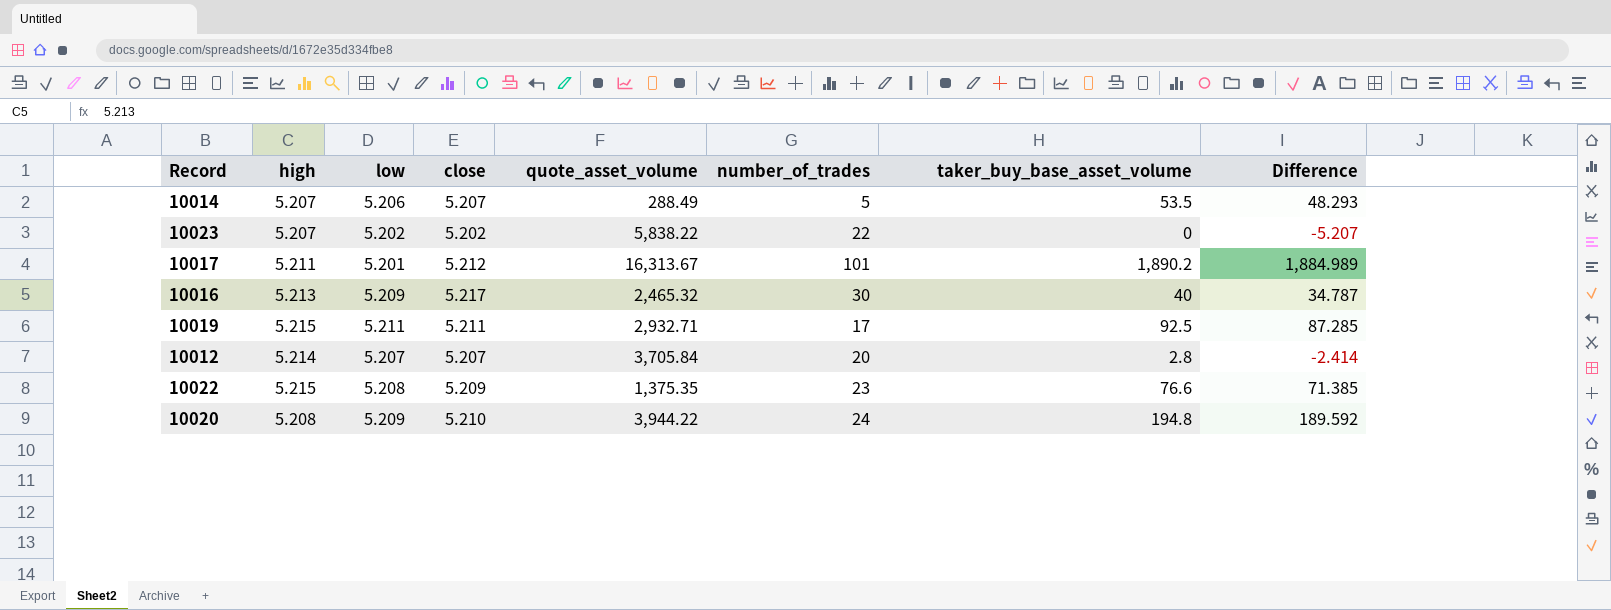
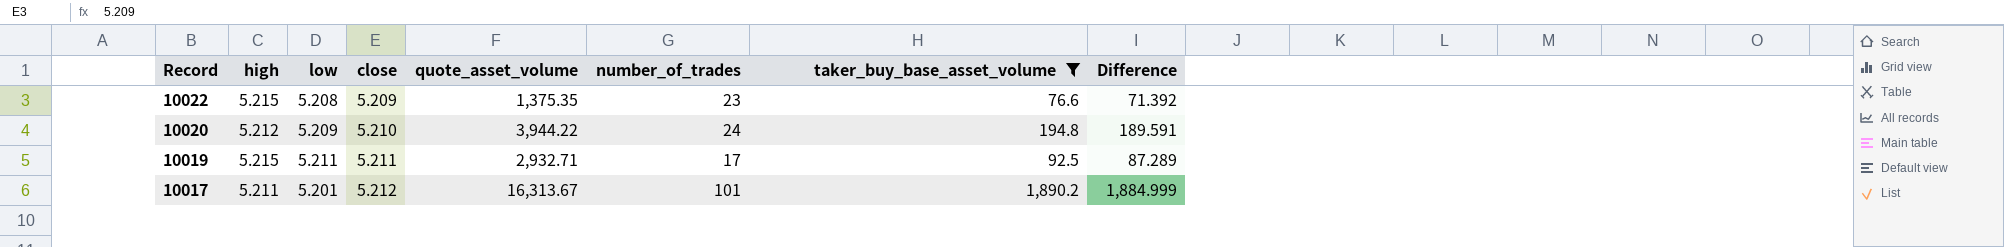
filter: none -> taker_buy_base_asset_volume >= 76.6
row order: none -> Record descending
column Difference | formula: [taker_buy_base_asset_volume] - [high] -> [taker_buy_base_asset_volume] - [low]
10020 | high: 5.208 -> 5.212

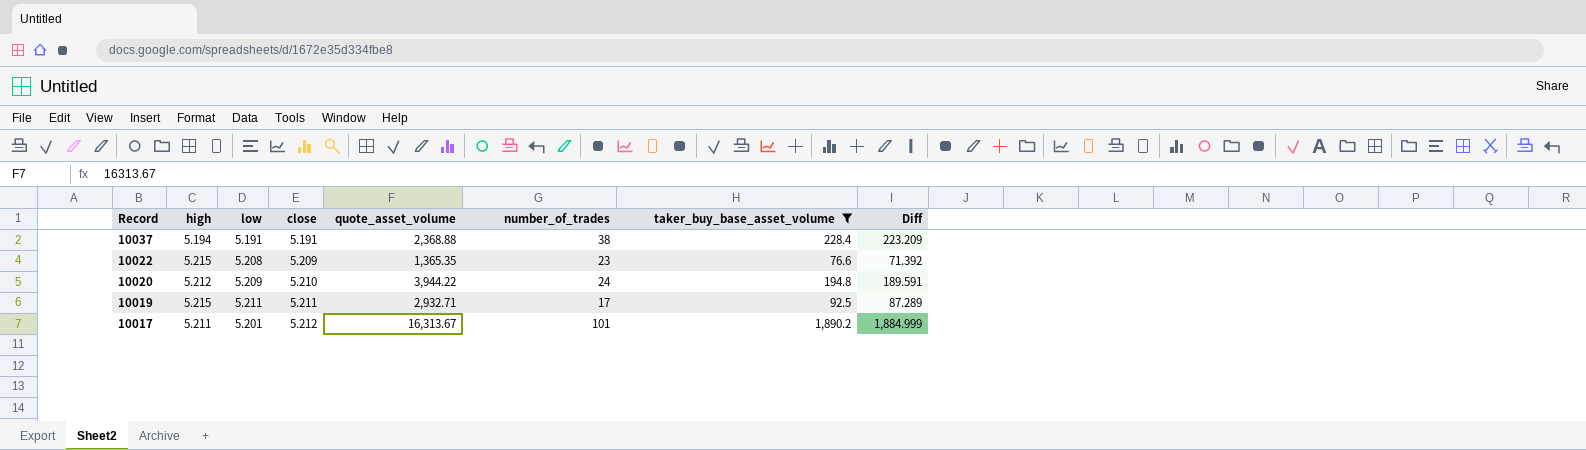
column name: Difference -> Diff
row 10037: none -> 5.194 | 5.191 | 5.191 | 2,368.88 | 38 | 228.4 | 223.209
10022 | quote_asset_volume: 1,375.35 -> 1,365.35

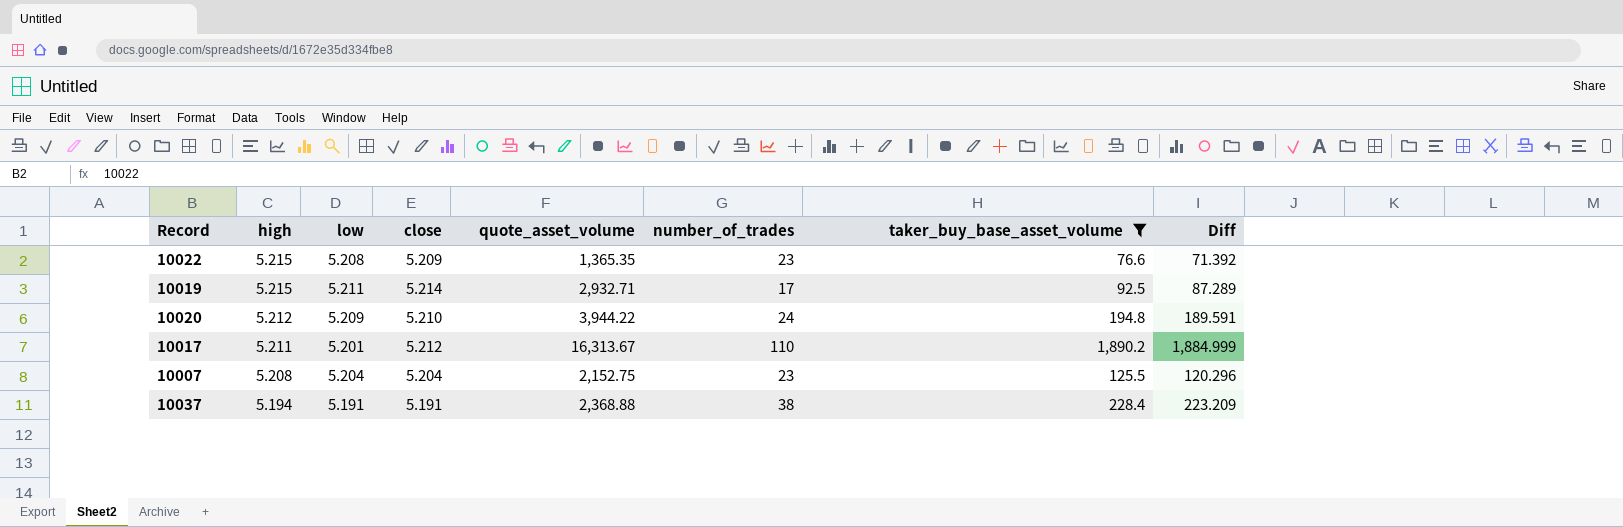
row order: Record descending -> high descending
10019 | close: 5.211 -> 5.214
10017 | number_of_trades: 101 -> 110
row 10007: none -> 5.208 | 5.204 | 5.204 | 2,152.75 | 23 | 125.5 | 120.296

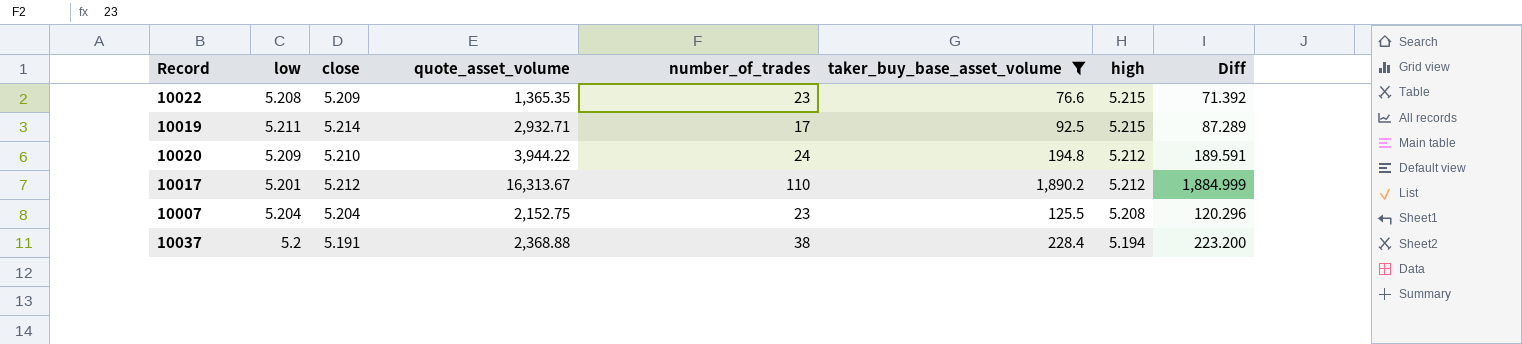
column high | position: 2 -> 7
10017 | high: 5.211 -> 5.212
10037 | low: 5.191 -> 5.2
10037 | Diff: 223.209 -> 223.200

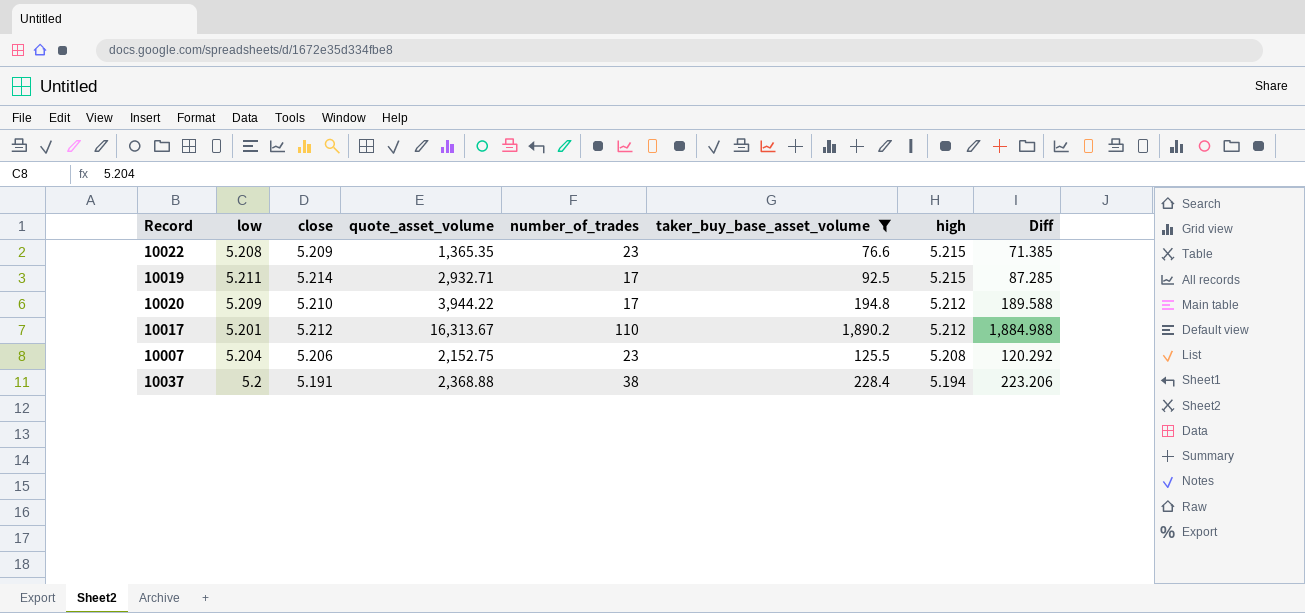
column Diff | formula: [taker_buy_base_asset_volume] - [low] -> [taker_buy_base_asset_volume] - [high]
10020 | number_of_trades: 24 -> 17
10007 | close: 5.204 -> 5.206

